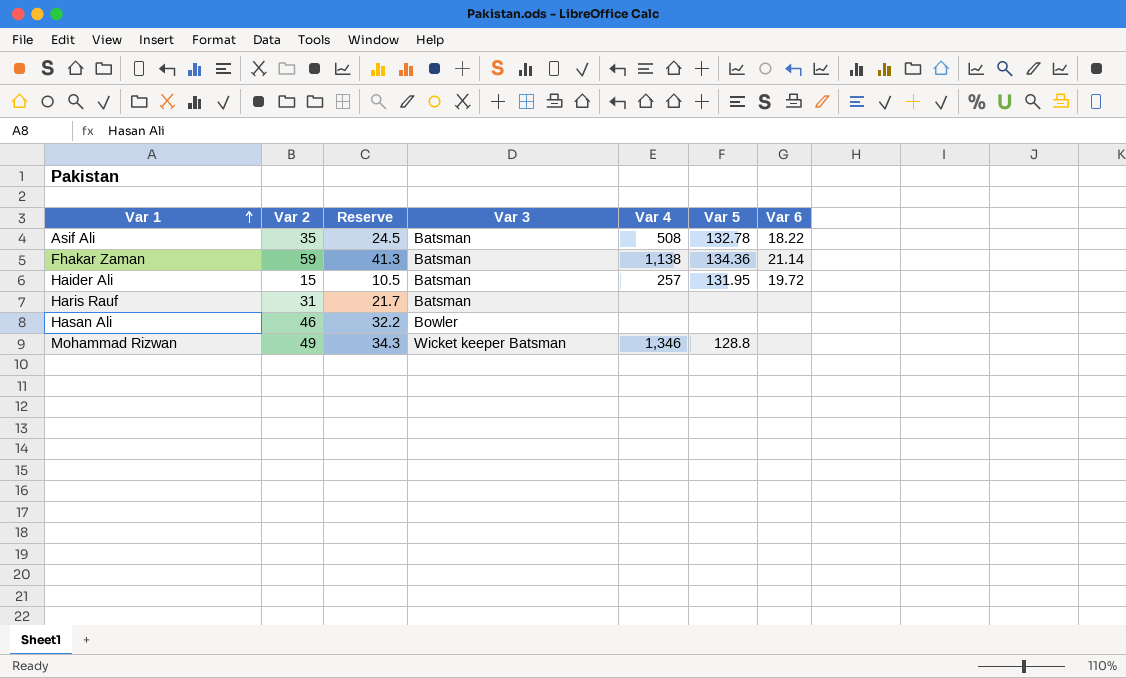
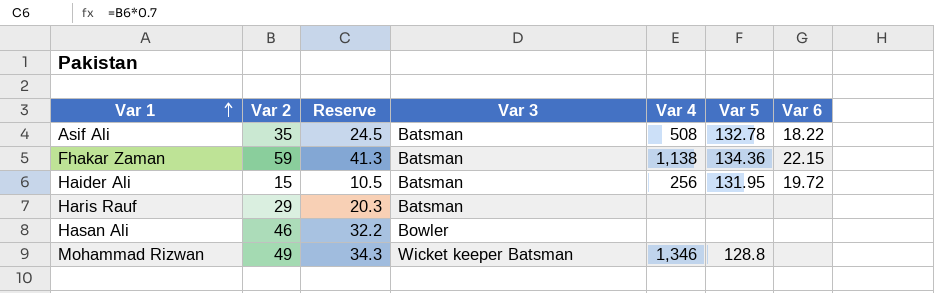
Fhakar Zaman | Var 6: 21.14 -> 22.15
Haider Ali | Var 4: 257 -> 256
Haris Rauf | Var 2: 31 -> 29
Haris Rauf | Reserve: 21.7 -> 20.3

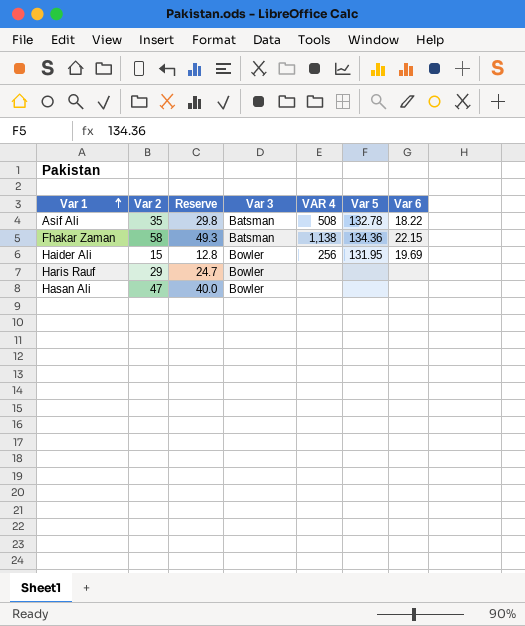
column Reserve | formula: [Var 2] * 0.7 -> [Var 2] * 0.85
column name: Var 4 -> VAR 4
row Mohammad Rizwan: 49 | 34.3 | Wicket keeper Batsman | 1,346 | 128.8 | none -> none
Fhakar Zaman | Var 2: 59 -> 58
Haider Ali | Var 3: Batsman -> Bowler
Haider Ali | Var 6: 19.72 -> 19.69
Haris Rauf | Var 3: Batsman -> Bowler
Hasan Ali | Var 2: 46 -> 47

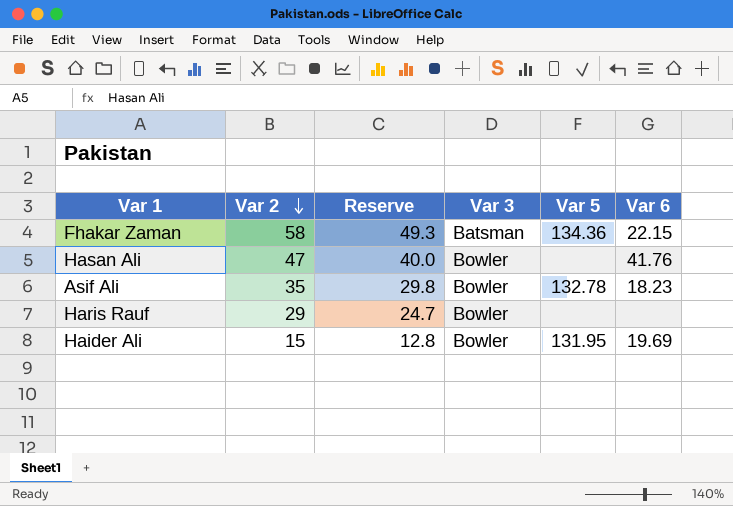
row order: Var 1 ascending -> Var 2 descending
column VAR 4 | position: 5 -> none
Hasan Ali | Var 6: none -> 41.76
Asif Ali | Var 3: Batsman -> Bowler
Asif Ali | Var 6: 18.22 -> 18.23

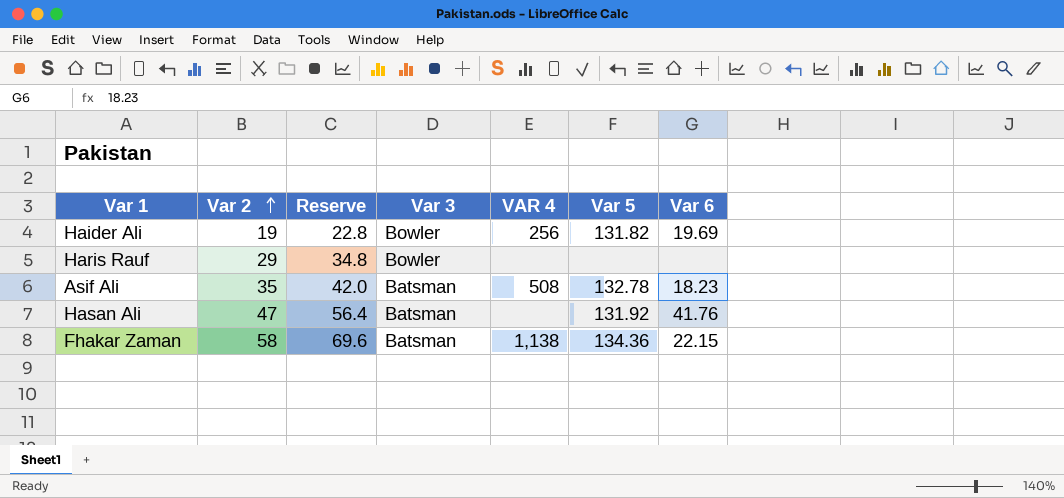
row order: Var 2 descending -> Var 2 ascending
column Reserve | formula: [Var 2] * 0.85 -> [Var 2] * 1.2
column VAR 4 | position: none -> 5
Haider Ali | Var 2: 15 -> 19
Haider Ali | Var 5: 131.95 -> 131.82
Asif Ali | Var 3: Bowler -> Batsman
Hasan Ali | Var 3: Bowler -> Batsman
Hasan Ali | Var 5: none -> 131.92

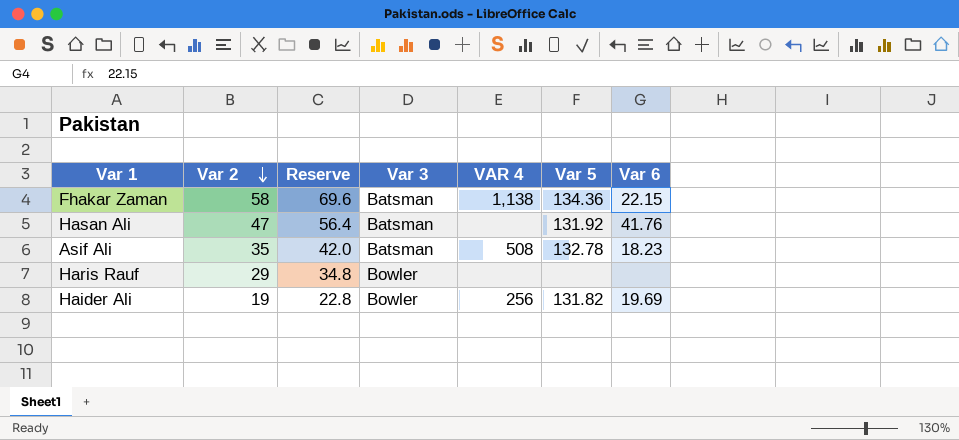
row order: Var 2 ascending -> Var 2 descending

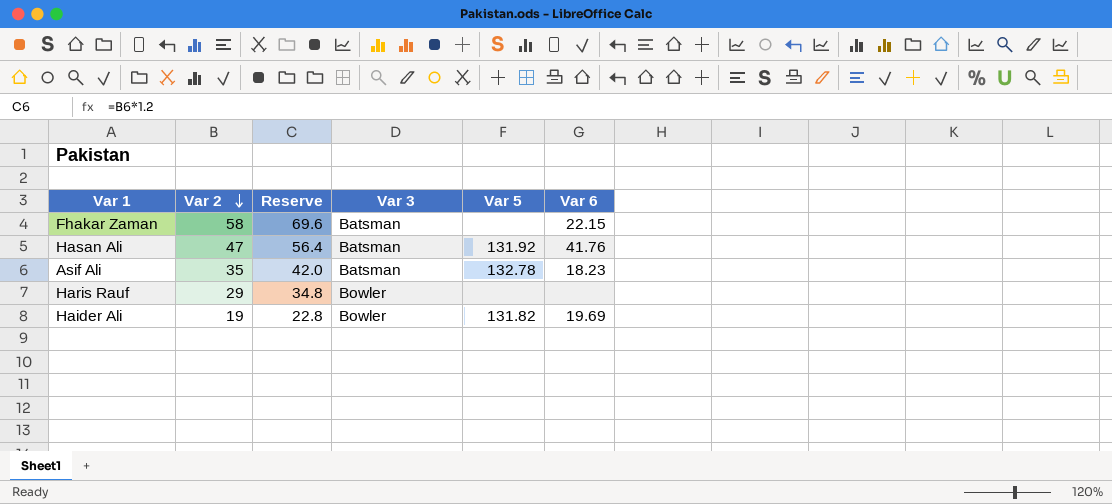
column VAR 4 | position: 5 -> none
Fhakar Zaman | Var 5: 134.36 -> none

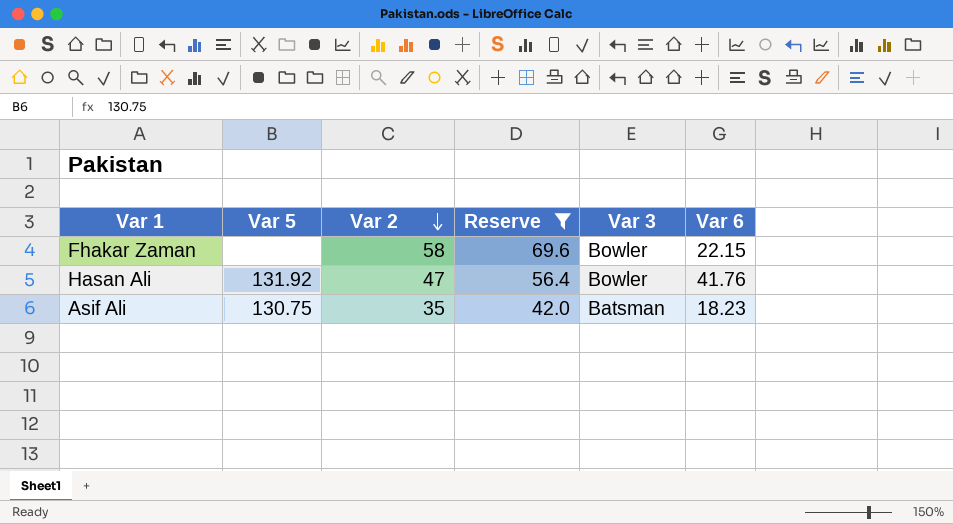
filter: none -> Reserve >= 42.0
column Var 5 | position: 5 -> 2
Fhakar Zaman | Var 3: Batsman -> Bowler
Hasan Ali | Var 3: Batsman -> Bowler
Asif Ali | Var 5: 132.78 -> 130.75

